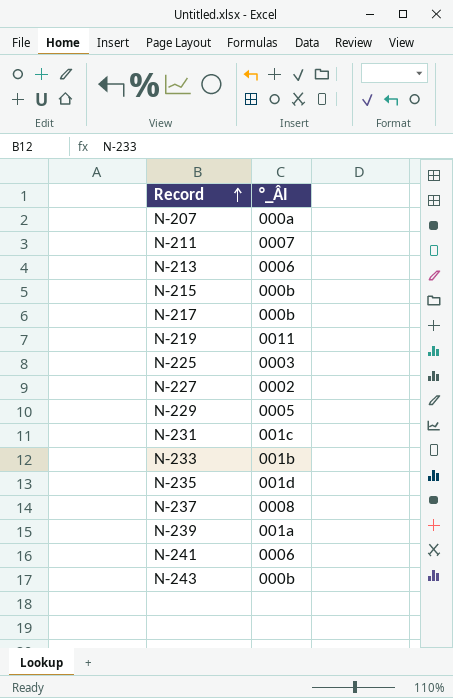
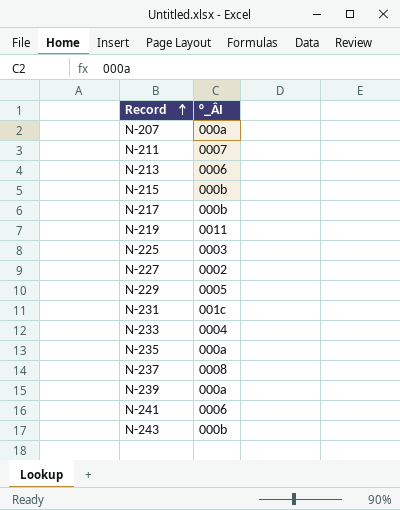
N-233 | °_ÂI: 001b -> 0004
N-235 | °_ÂI: 001d -> 000a
N-239 | °_ÂI: 001a -> 000a

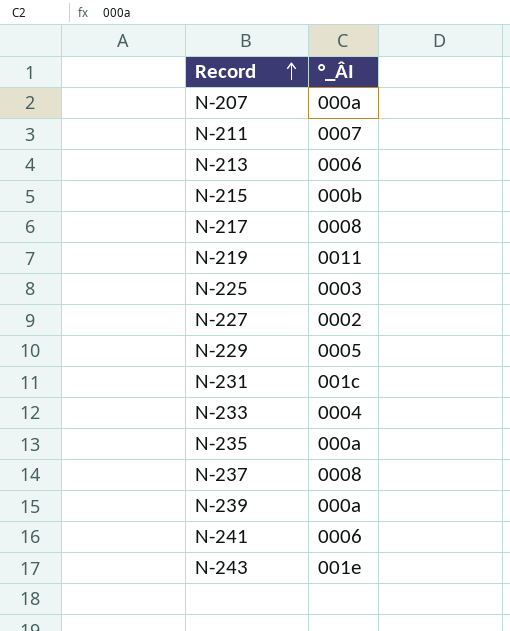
N-217 | °_ÂI: 000b -> 0008
N-243 | °_ÂI: 000b -> 001e

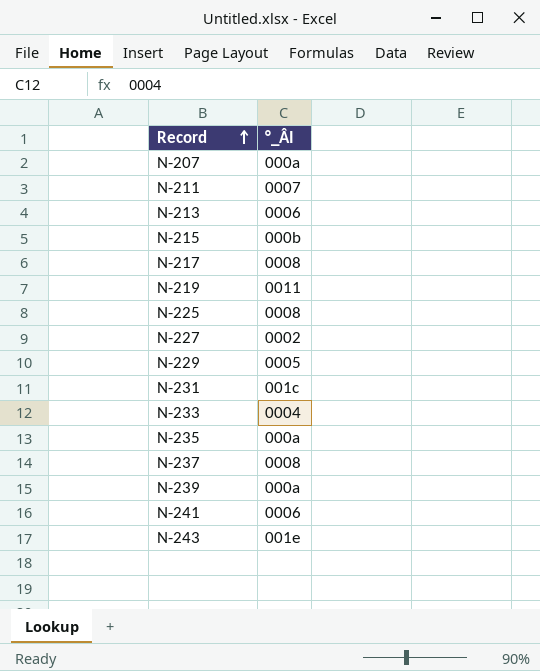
N-225 | °_ÂI: 0003 -> 0008

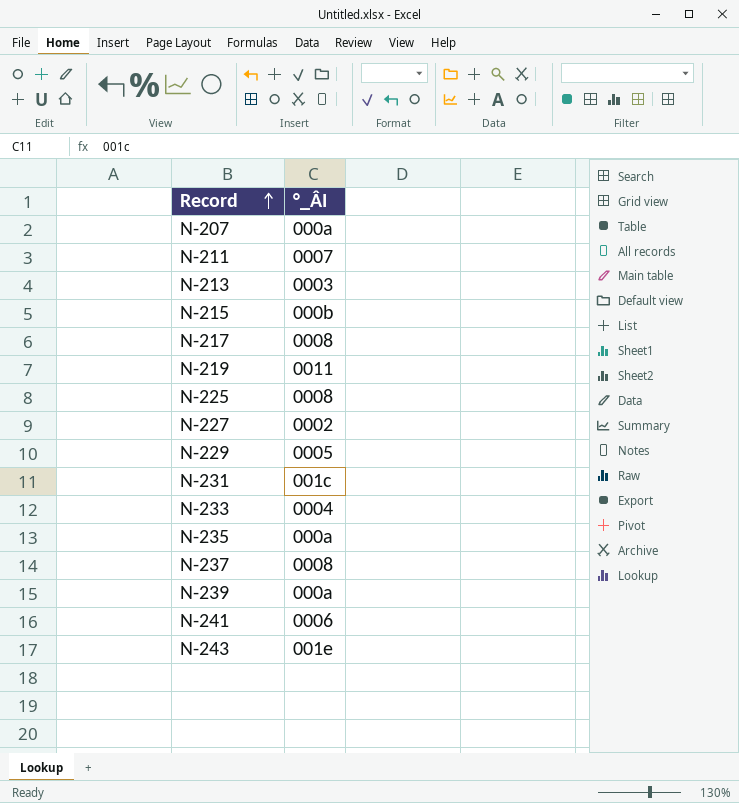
N-213 | °_ÂI: 0006 -> 0003

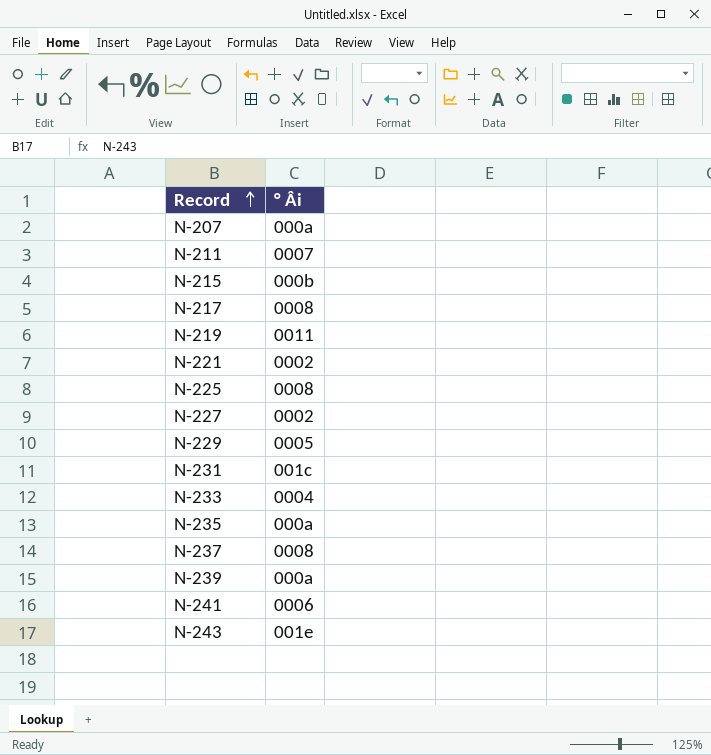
column name: °_ÂI -> ° Âi
row N-213: 0003 -> none
row N-221: none -> 0002

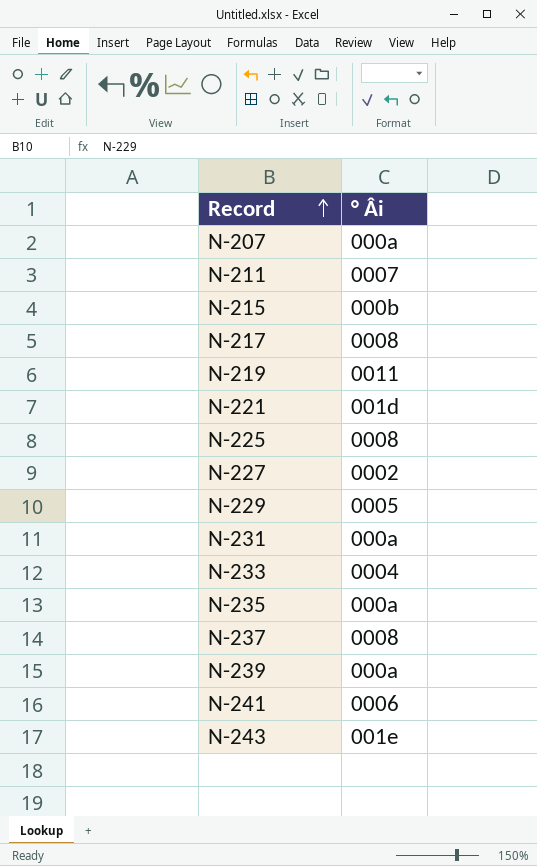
N-221 | ° Âi: 0002 -> 001d
N-231 | ° Âi: 001c -> 000a

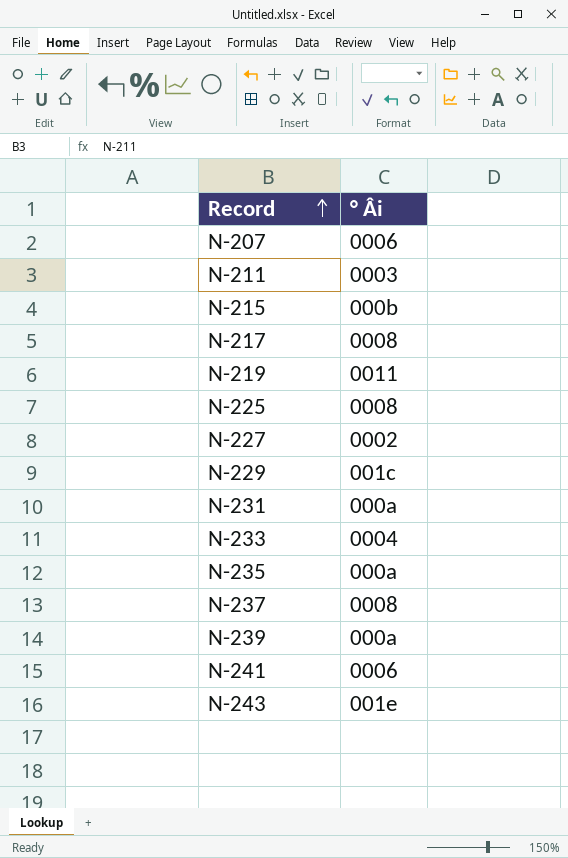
row N-221: 001d -> none
N-207 | ° Âi: 000a -> 0006
N-211 | ° Âi: 0007 -> 0003
N-229 | ° Âi: 0005 -> 001c

